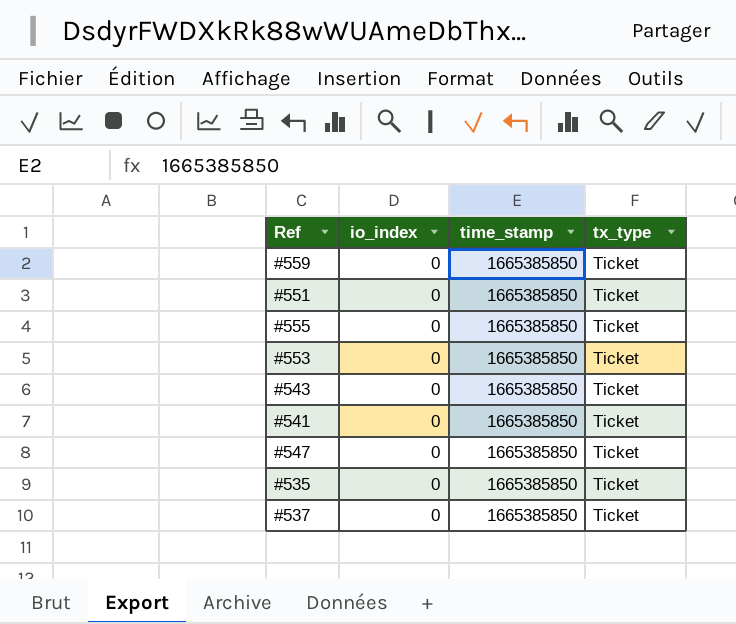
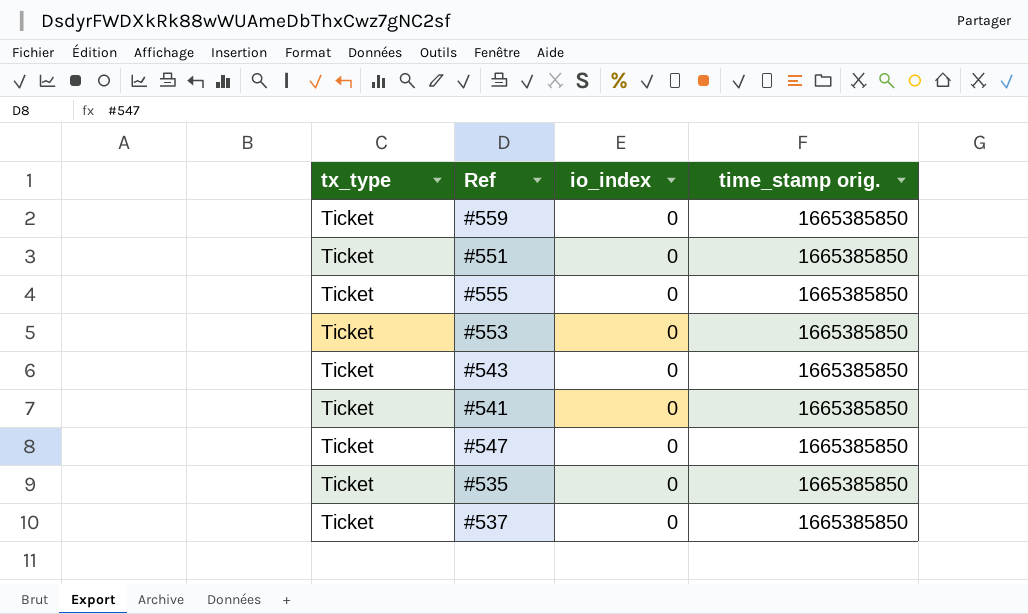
column tx_type | position: 4 -> 1
column name: time_stamp -> time_stamp orig.

